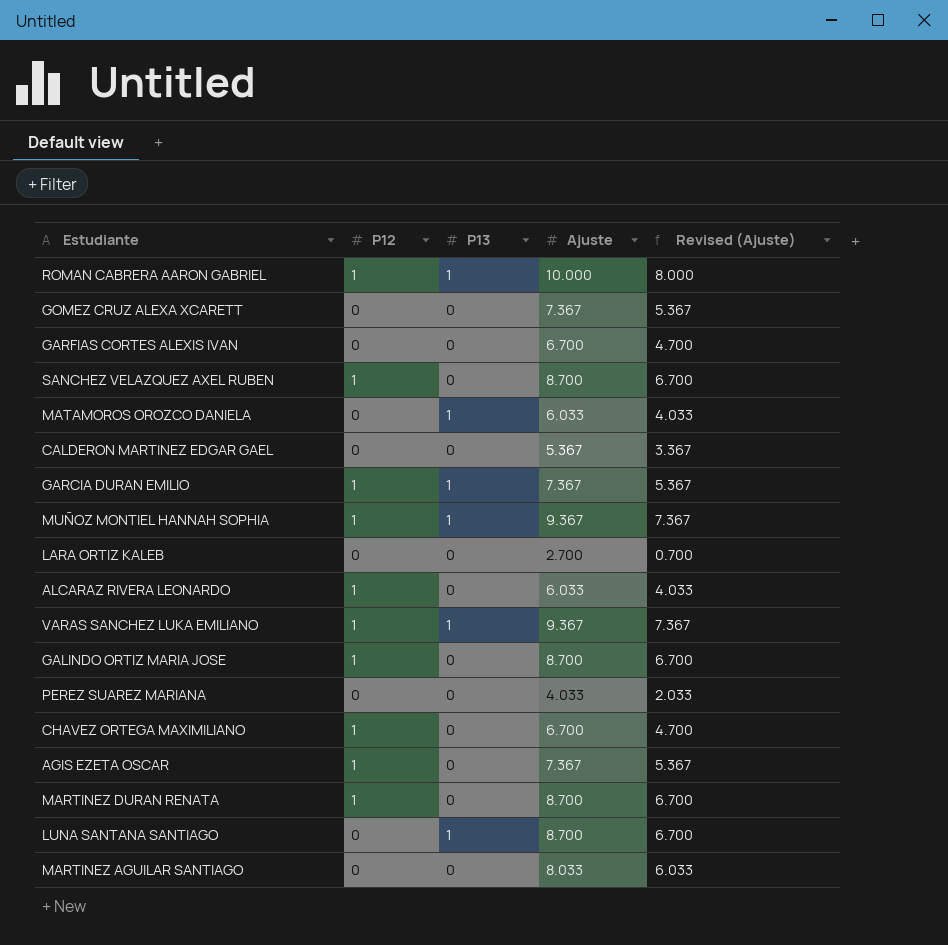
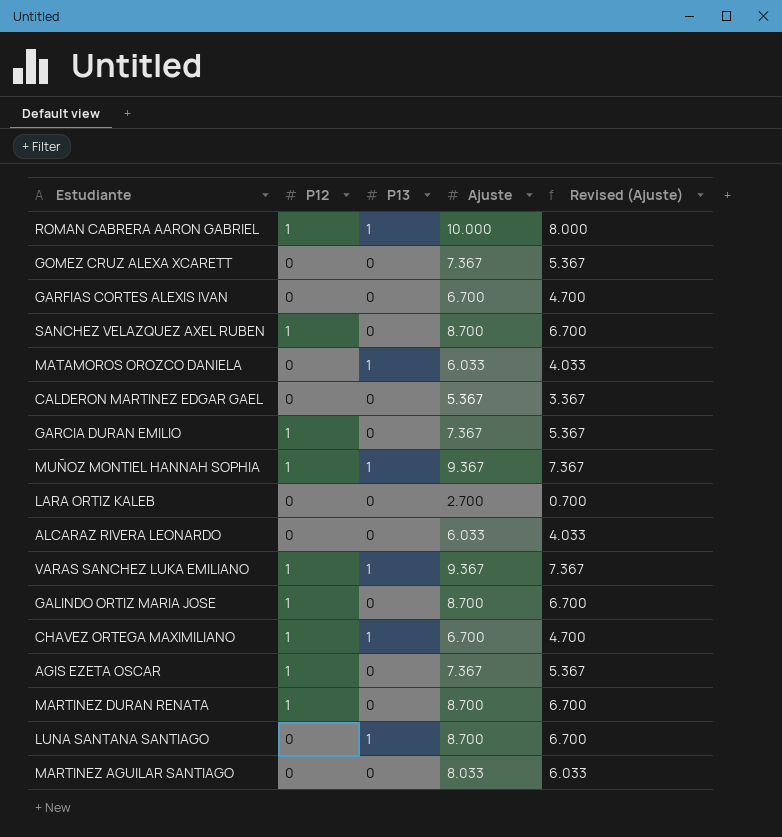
row PEREZ SUAREZ MARIANA: 0 | 0 | 4.033 | 2.033 -> none
GARCIA DURAN EMILIO | P13: 1 -> 0
ALCARAZ RIVERA LEONARDO | P12: 1 -> 0
CHAVEZ ORTEGA MAXIMILIANO | P13: 0 -> 1

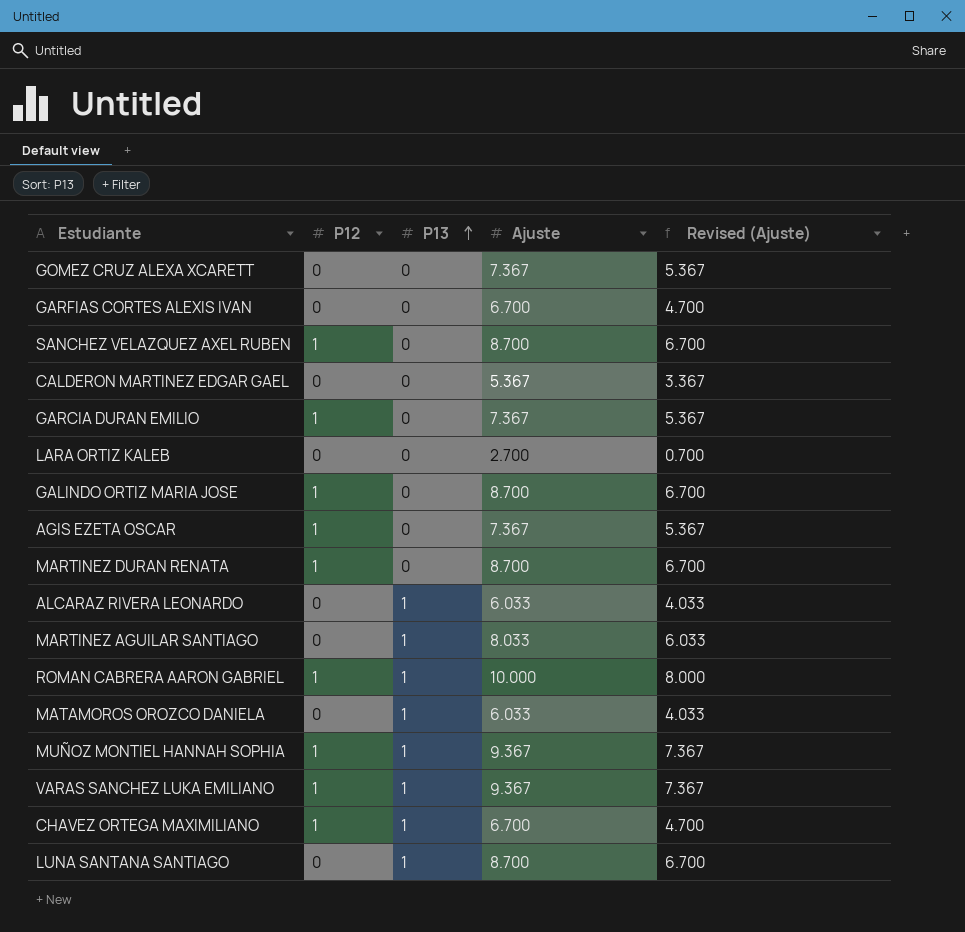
row order: none -> P13 ascending
ALCARAZ RIVERA LEONARDO | P13: 0 -> 1
MARTINEZ AGUILAR SANTIAGO | P13: 0 -> 1

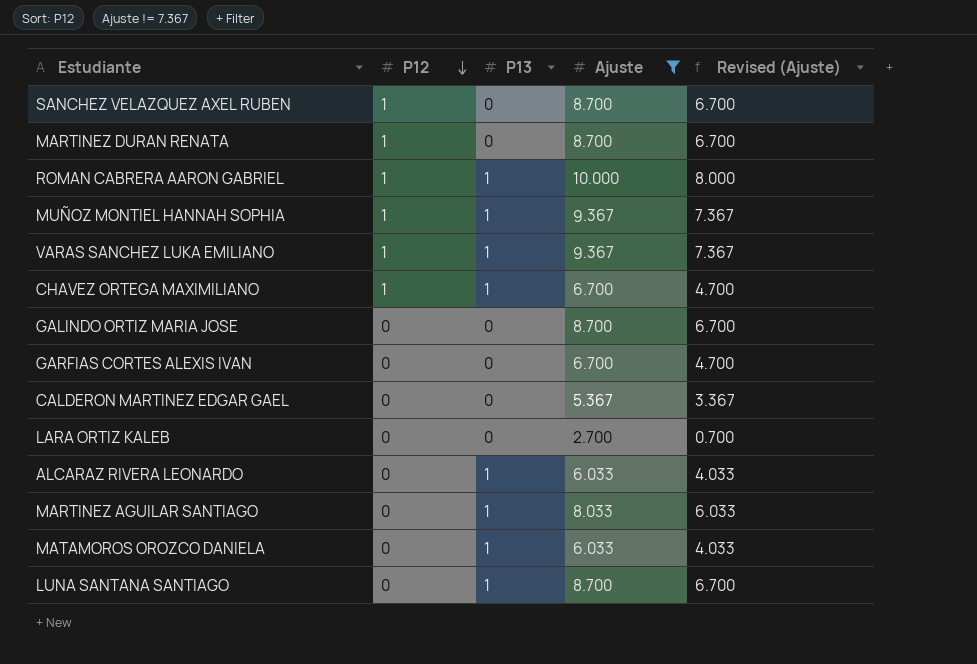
filter: none -> Ajuste != 7.367
row order: P13 ascending -> P12 descending
GALINDO ORTIZ MARIA JOSE | P12: 1 -> 0

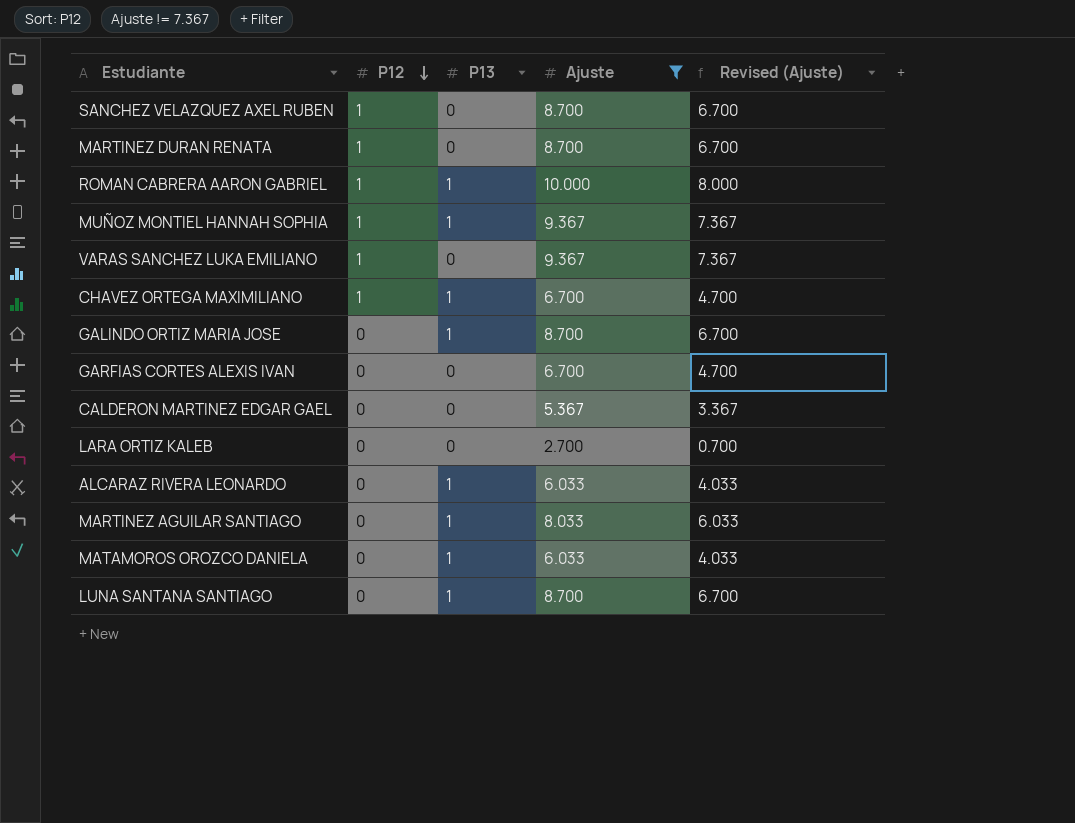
VARAS SANCHEZ LUKA EMILIANO | P13: 1 -> 0
GALINDO ORTIZ MARIA JOSE | P13: 0 -> 1

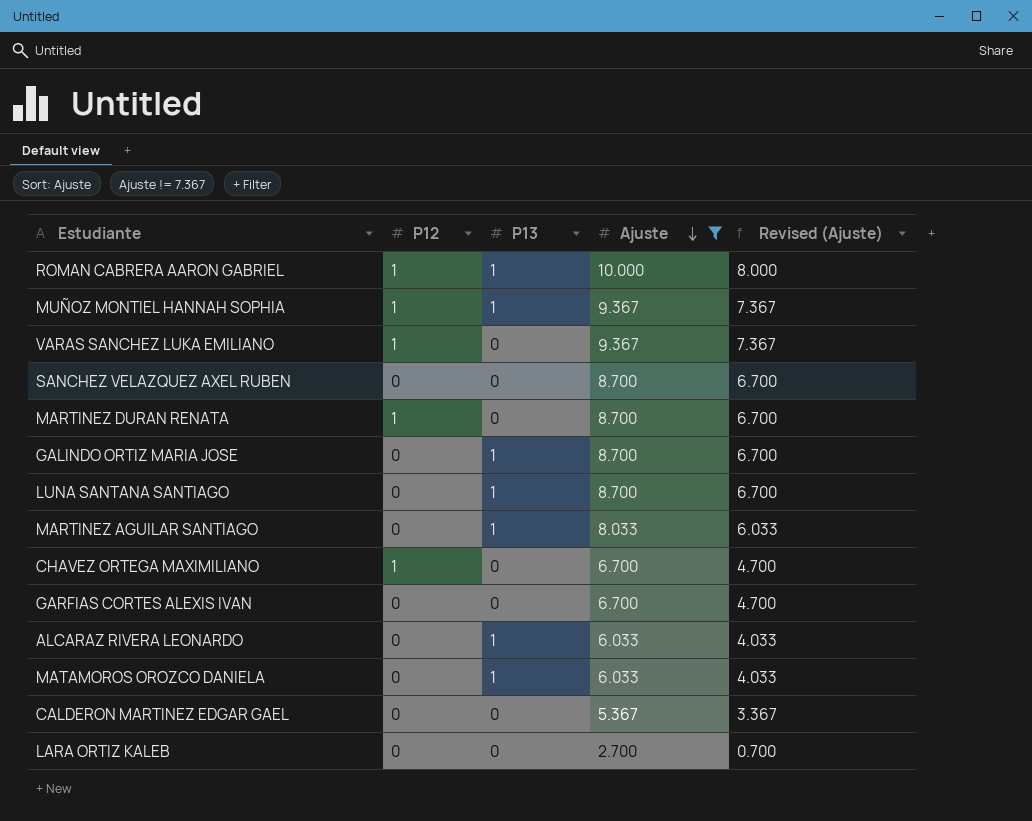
row order: P12 descending -> Ajuste descending
SANCHEZ VELAZQUEZ AXEL RUBEN | P12: 1 -> 0
CHAVEZ ORTEGA MAXIMILIANO | P13: 1 -> 0

